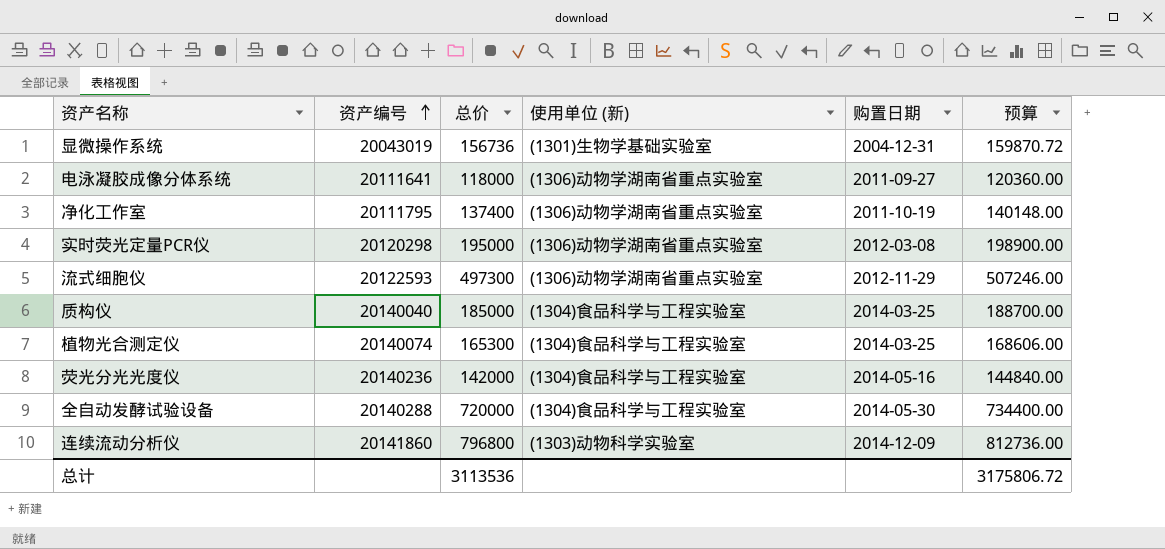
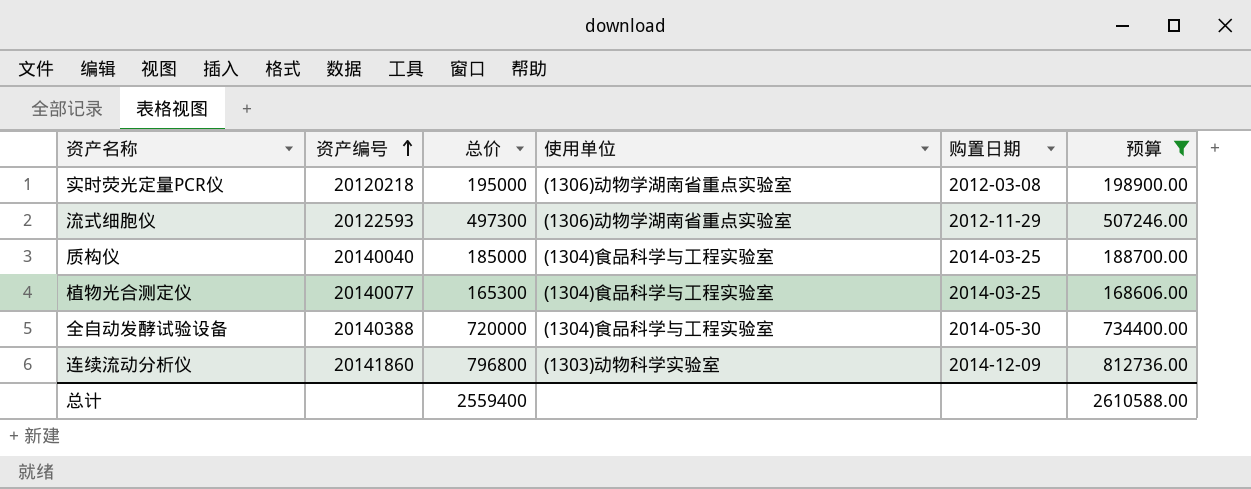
filter: none -> 预算 >= 168606.00
column name: 使用单位 (新) -> 使用单位
实时荧光定量PCR仪 | 资产编号: 20120298 -> 20120218
植物光合测定仪 | 资产编号: 20140074 -> 20140077
全自动发酵试验设备 | 资产编号: 20140288 -> 20140388
总计 | 总价: 3113536 -> 2559400
总计 | 预算: 3175806.72 -> 2610588.00

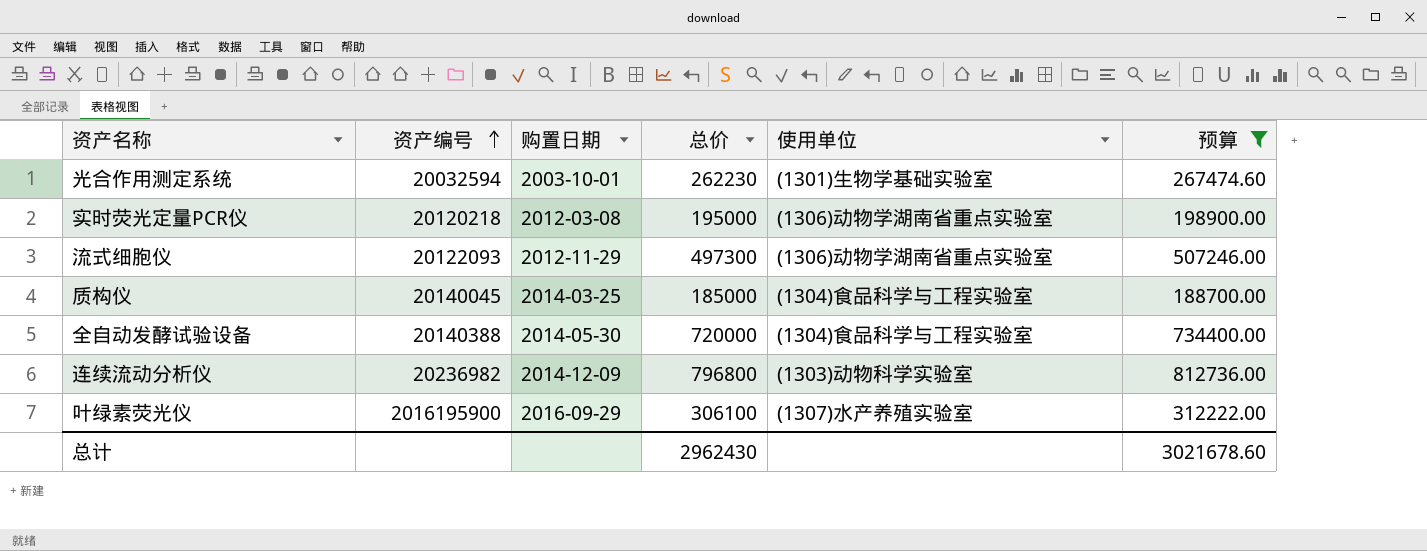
column 购置日期 | position: 5 -> 3
row 植物光合测定仪: 20140077 | 165300 | (1304)食品科学与工程实验室 | 2014-03-25 | 168606.00 -> none
row 光合作用测定系统: none -> 20032594 | 2003-10-01 | 262230 | (1301)生物学基础实验室 | 267474.60
流式细胞仪 | 资产编号: 20122593 -> 20122093
质构仪 | 资产编号: 20140040 -> 20140045
连续流动分析仪 | 资产编号: 20141860 -> 20236982
row 叶绿素荧光仪: none -> 2016195900 | 2016-09-29 | 306100 | (1307)水产养殖实验室 | 312222.00
总计 | 总价: 2559400 -> 2962430
总计 | 预算: 2610588.00 -> 3021678.60

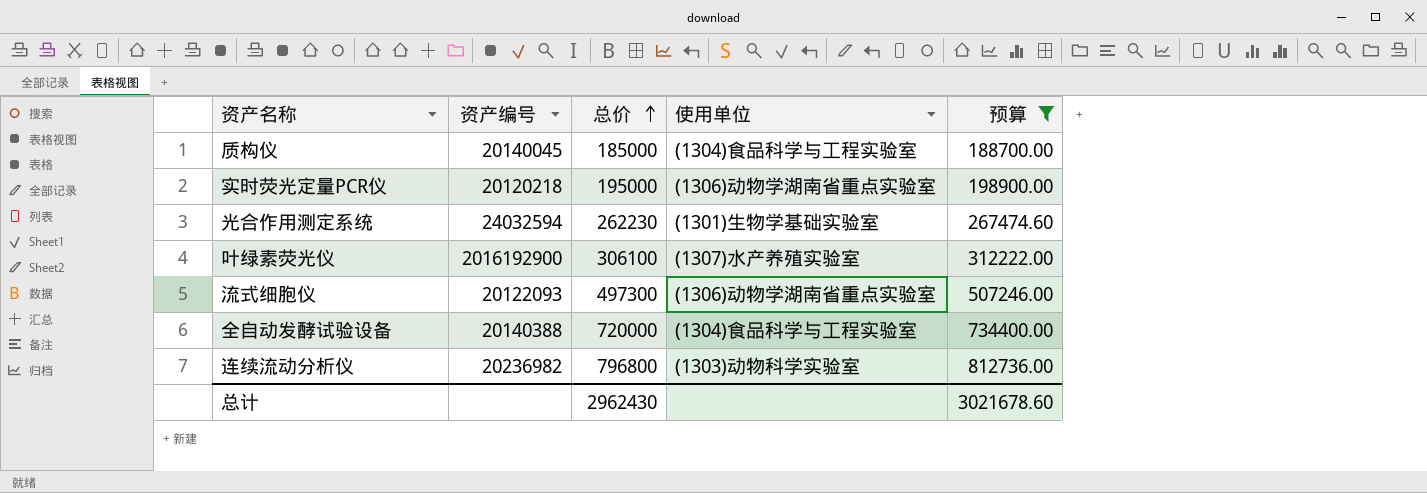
row order: 资产编号 ascending -> 总价 ascending
column 购置日期 | position: 3 -> none
光合作用测定系统 | 资产编号: 20032594 -> 24032594
叶绿素荧光仪 | 资产编号: 2016195900 -> 2016192900

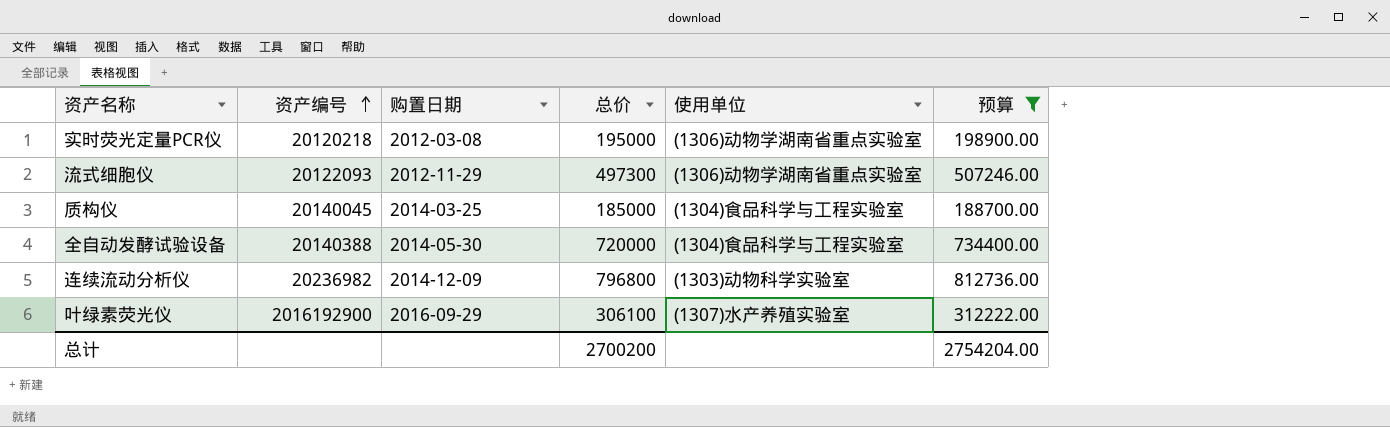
row order: 总价 ascending -> 资产编号 ascending
column 购置日期 | position: none -> 3
row 光合作用测定系统: 24032594 | 262230 | (1301)生物学基础实验室 | 267474.60 -> none
总计 | 总价: 2962430 -> 2700200
总计 | 预算: 3021678.60 -> 2754204.00

